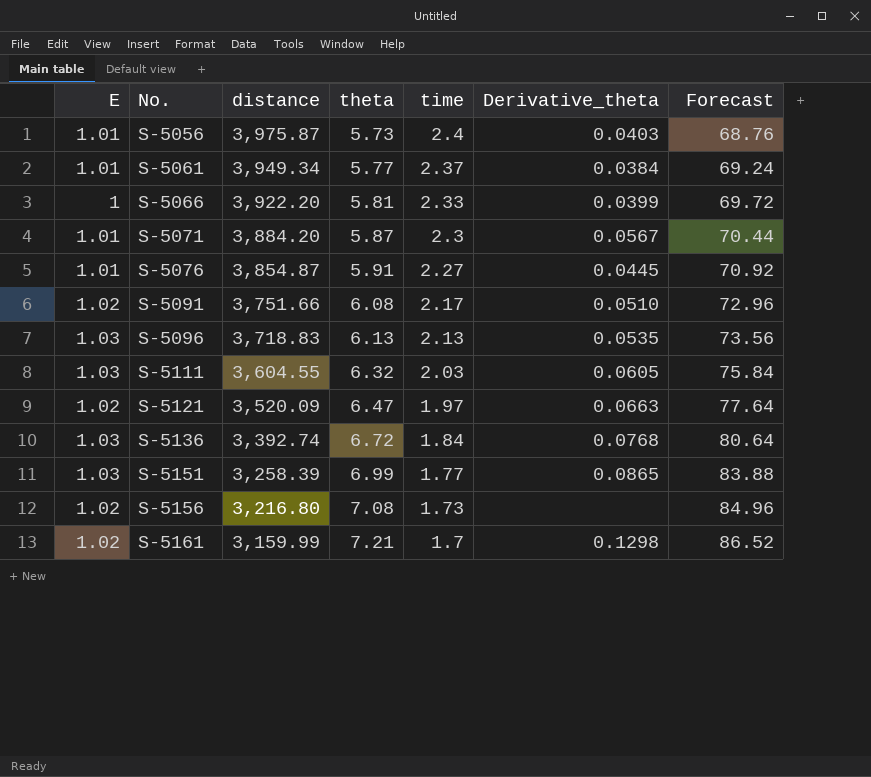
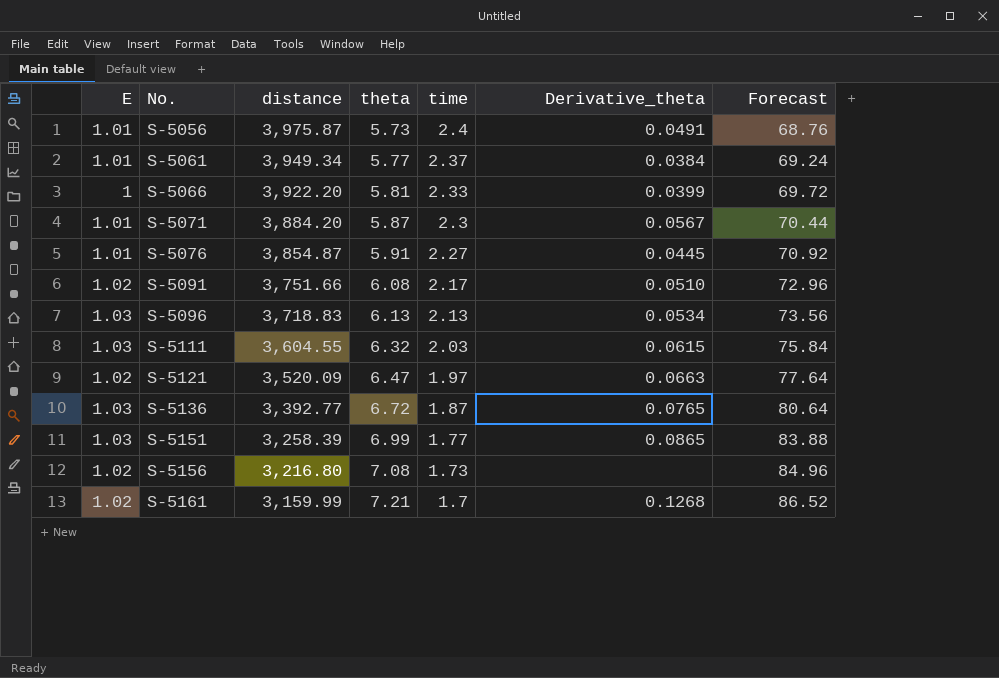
S-5056 | Derivative_theta: 0.0403 -> 0.0491
S-5096 | Derivative_theta: 0.0535 -> 0.0534
S-5111 | Derivative_theta: 0.0605 -> 0.0615
S-5136 | distance: 3,392.74 -> 3,392.77
S-5136 | time: 1.84 -> 1.87
S-5136 | Derivative_theta: 0.0768 -> 0.0765
S-5161 | Derivative_theta: 0.1298 -> 0.1268

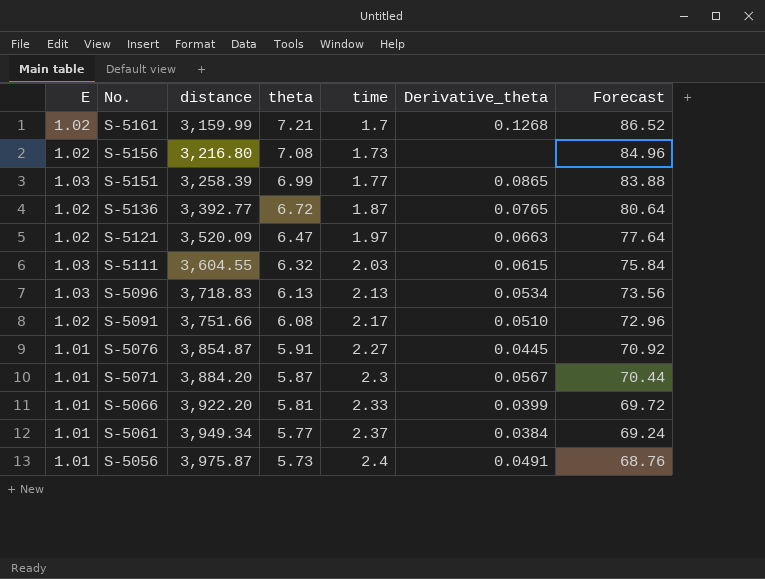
row order: No. ascending -> No. descending
S-5136 | E: 1.03 -> 1.02
S-5066 | E: 1 -> 1.01

